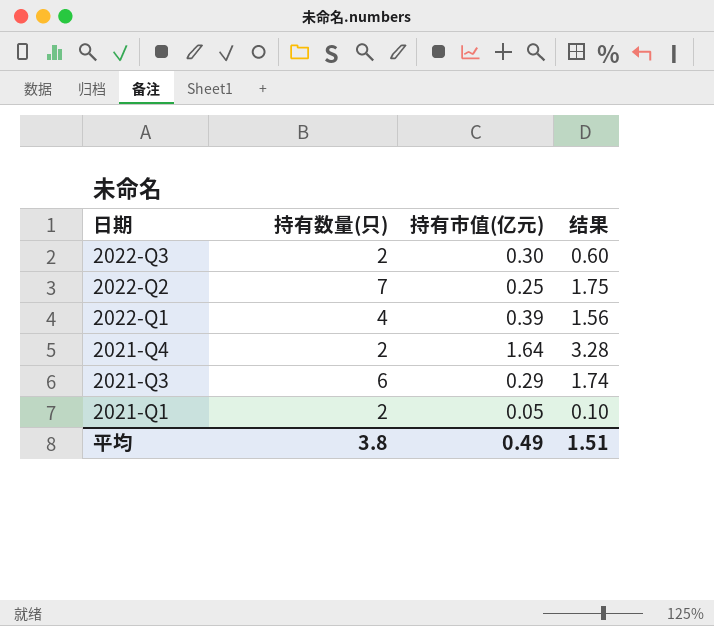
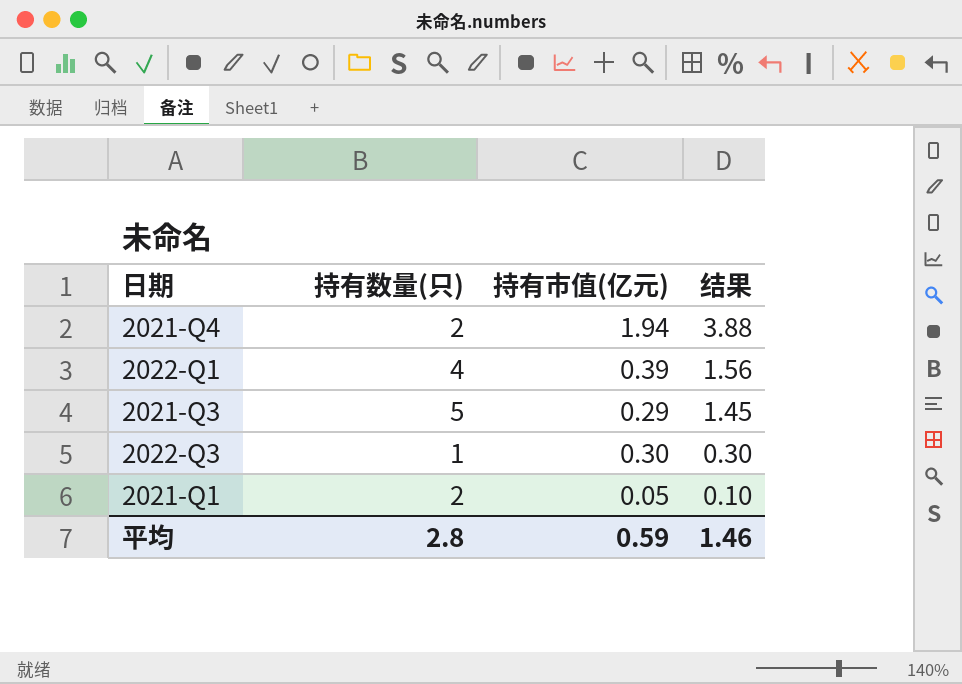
row order: 日期 descending -> 结果 descending
row 2022-Q2: 7 | 0.25 | 1.75 -> none
2021-Q4 | 持有市值(亿元): 1.64 -> 1.94
2021-Q4 | 结果: 3.28 -> 3.88
2021-Q3 | 持有数量(只): 6 -> 5
2021-Q3 | 结果: 1.74 -> 1.45
2022-Q3 | 持有数量(只): 2 -> 1
2022-Q3 | 结果: 0.60 -> 0.30
平均 | 持有数量(只): 3.8 -> 2.8
平均 | 持有市值(亿元): 0.49 -> 0.59
平均 | 结果: 1.51 -> 1.46

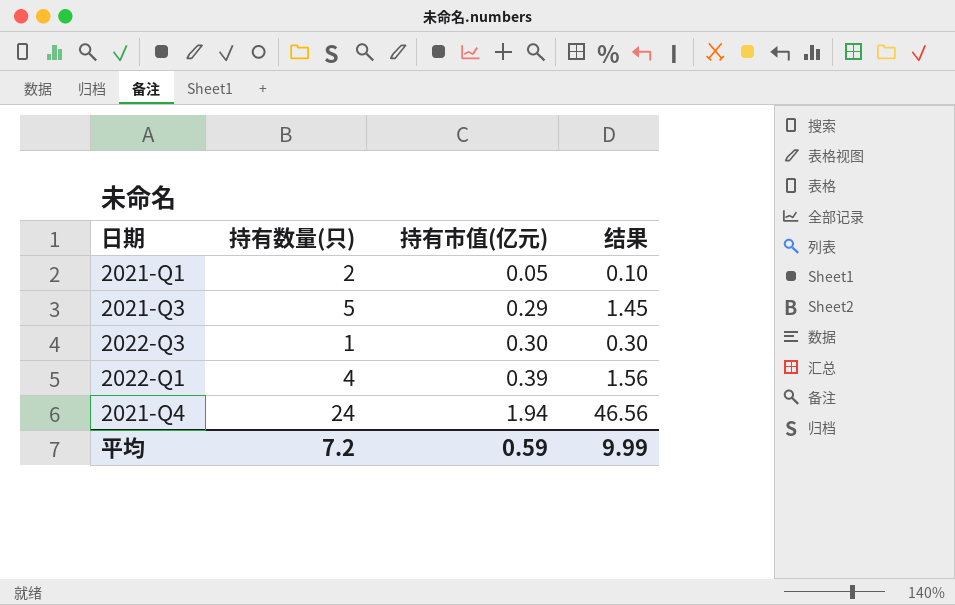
row order: 结果 descending -> 持有市值(亿元) ascending
2021-Q4 | 持有数量(只): 2 -> 24
2021-Q4 | 结果: 3.88 -> 46.56
平均 | 持有数量(只): 2.8 -> 7.2
平均 | 结果: 1.46 -> 9.99

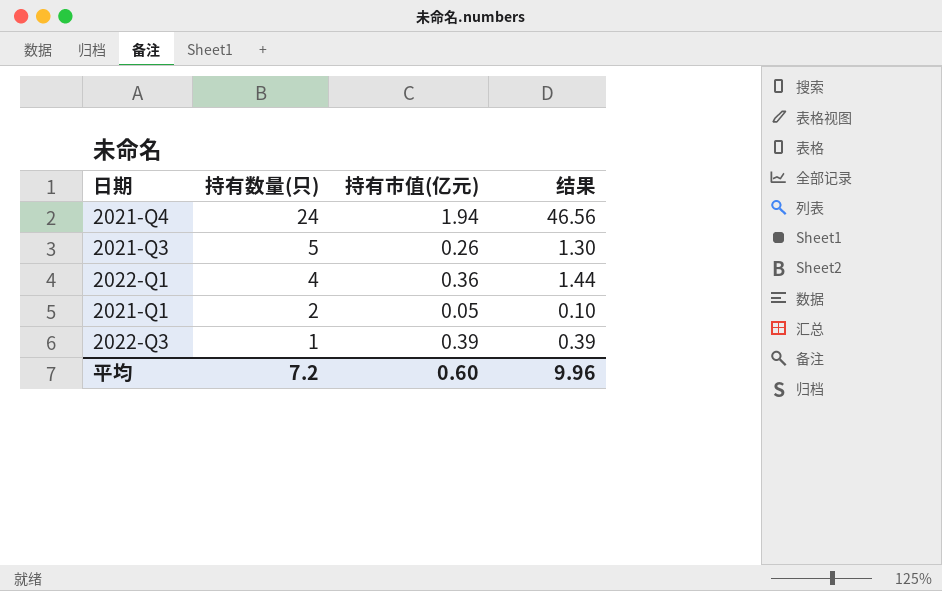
row order: 持有市值(亿元) ascending -> 持有数量(只) descending
2021-Q3 | 持有市值(亿元): 0.29 -> 0.26
2021-Q3 | 结果: 1.45 -> 1.30
2022-Q1 | 持有市值(亿元): 0.39 -> 0.36
2022-Q1 | 结果: 1.56 -> 1.44
2022-Q3 | 持有市值(亿元): 0.30 -> 0.39
2022-Q3 | 结果: 0.30 -> 0.39
平均 | 持有市值(亿元): 0.59 -> 0.60
平均 | 结果: 9.99 -> 9.96

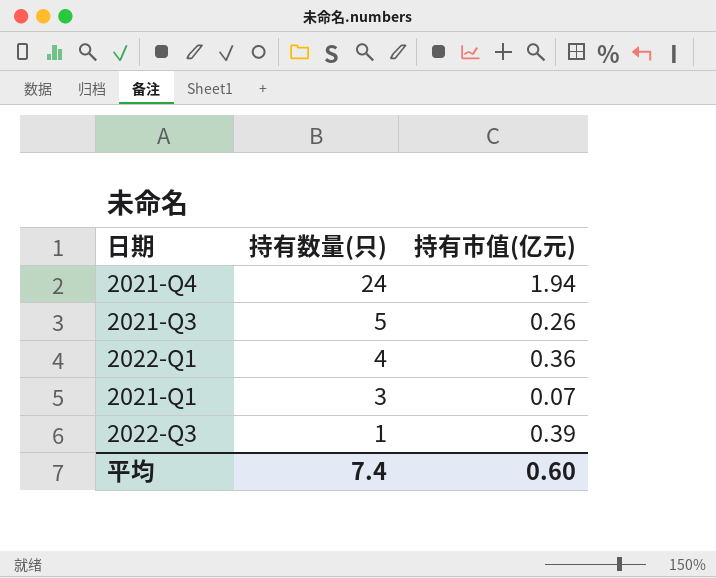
column 结果 | formula: [持有数量(只)] * [持有市值(亿元)] -> none
2021-Q1 | 持有数量(只): 2 -> 3
2021-Q1 | 持有市值(亿元): 0.05 -> 0.07
平均 | 持有数量(只): 7.2 -> 7.4

